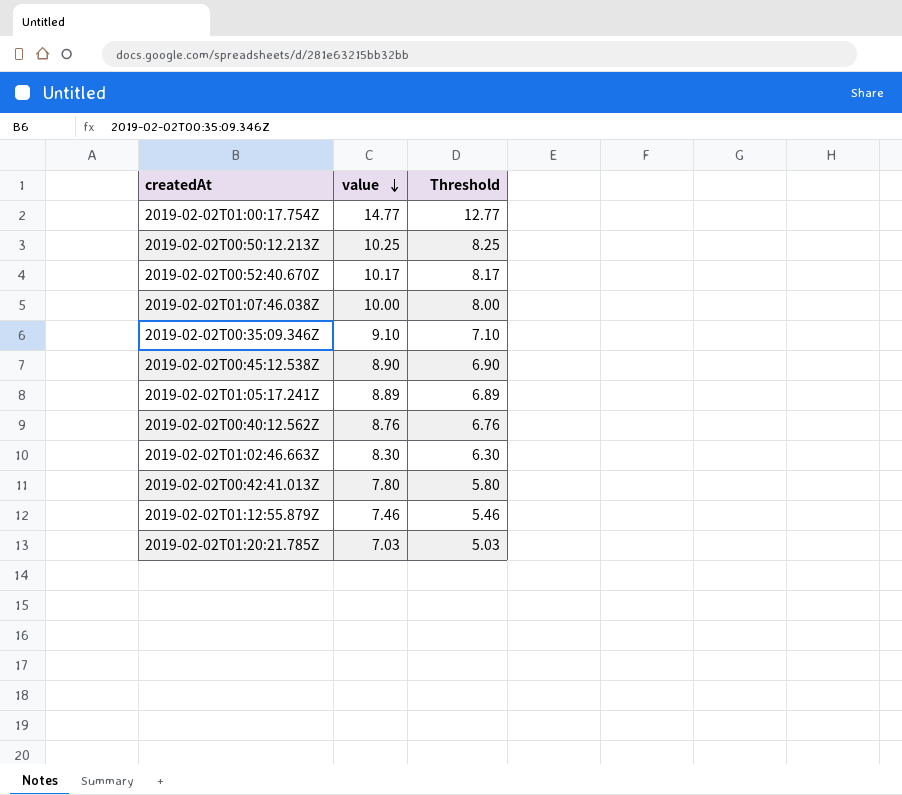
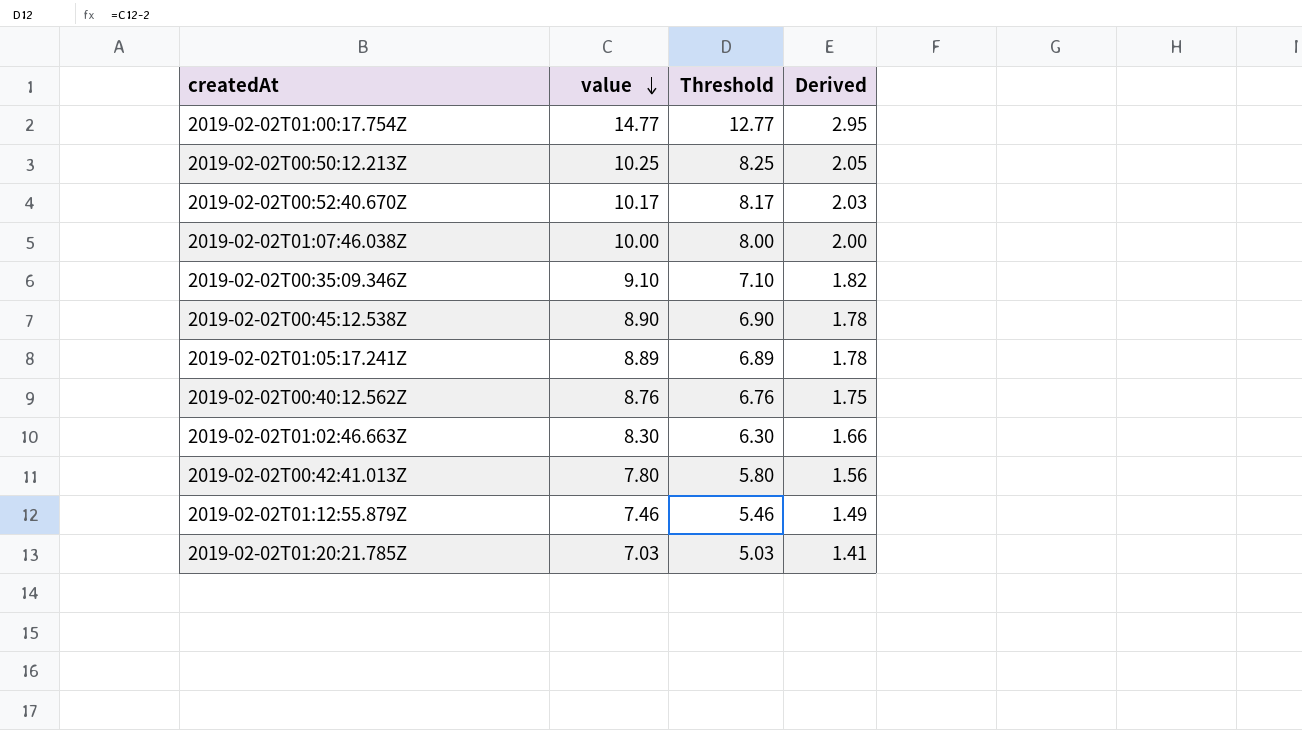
column Derived | formula: none -> [value] * 0.2

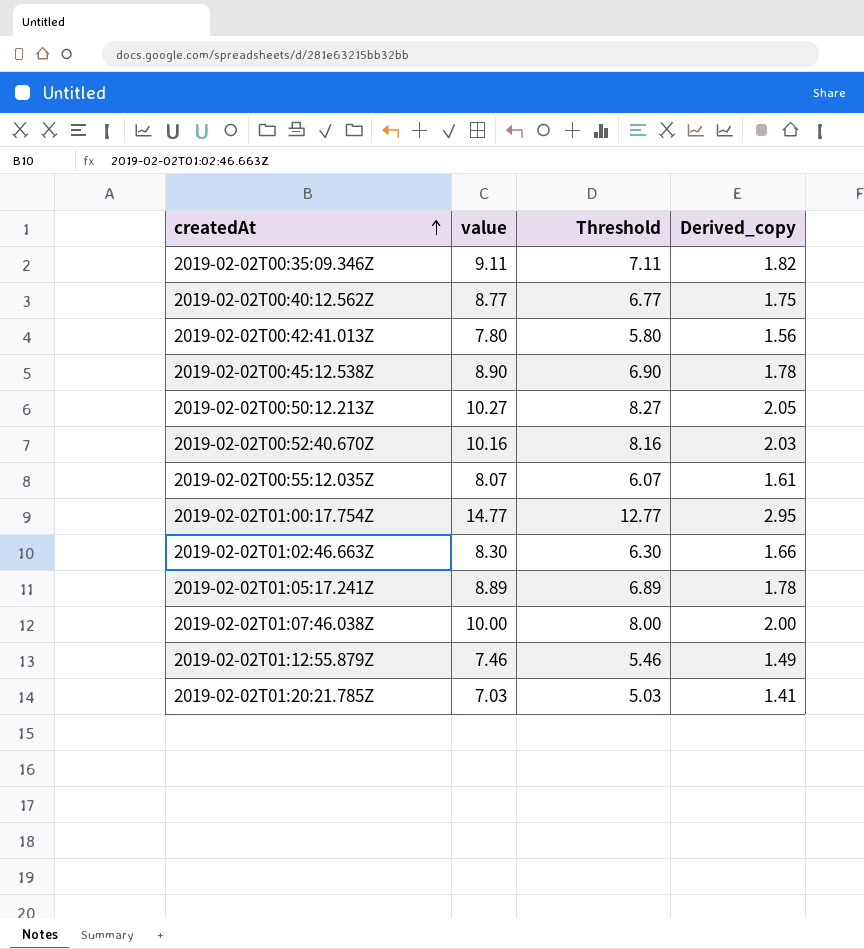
row order: value descending -> createdAt ascending
column name: Derived -> Derived_copy
2019-02-02T00:35:09.346Z | value: 9.10 -> 9.11
2019-02-02T00:35:09.346Z | Threshold: 7.10 -> 7.11
2019-02-02T00:40:12.562Z | value: 8.76 -> 8.77
2019-02-02T00:40:12.562Z | Threshold: 6.76 -> 6.77
2019-02-02T00:50:12.213Z | value: 10.25 -> 10.27
2019-02-02T00:50:12.213Z | Threshold: 8.25 -> 8.27
2019-02-02T00:52:40.670Z | value: 10.17 -> 10.16
2019-02-02T00:52:40.670Z | Threshold: 8.17 -> 8.16
row 2019-02-02T00:55:12.035Z: none -> 8.07 | 6.07 | 1.61

